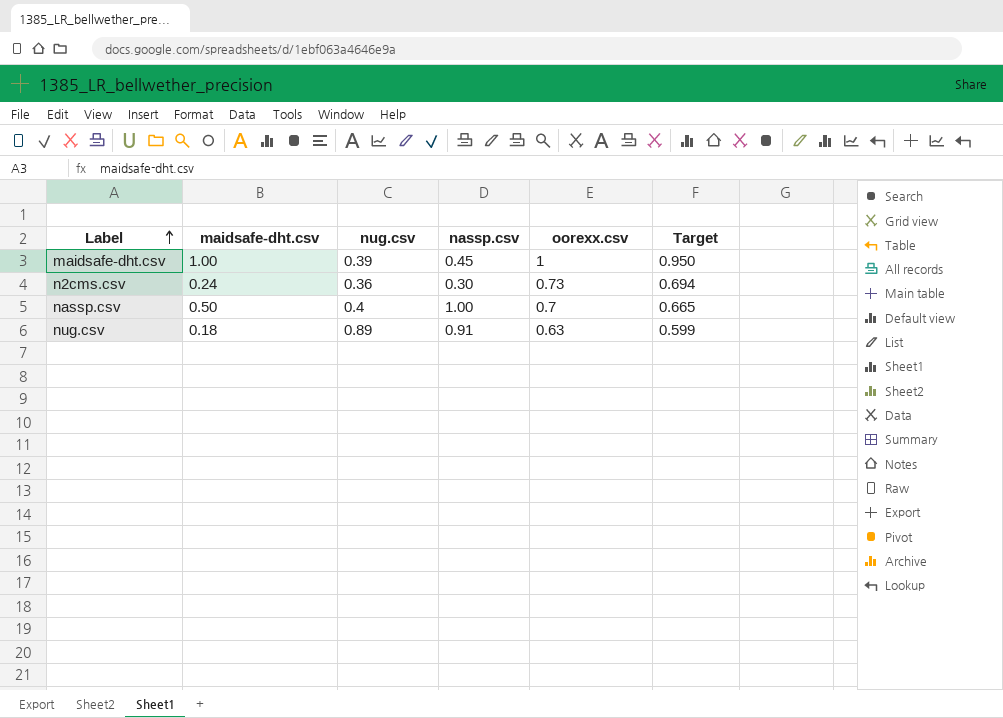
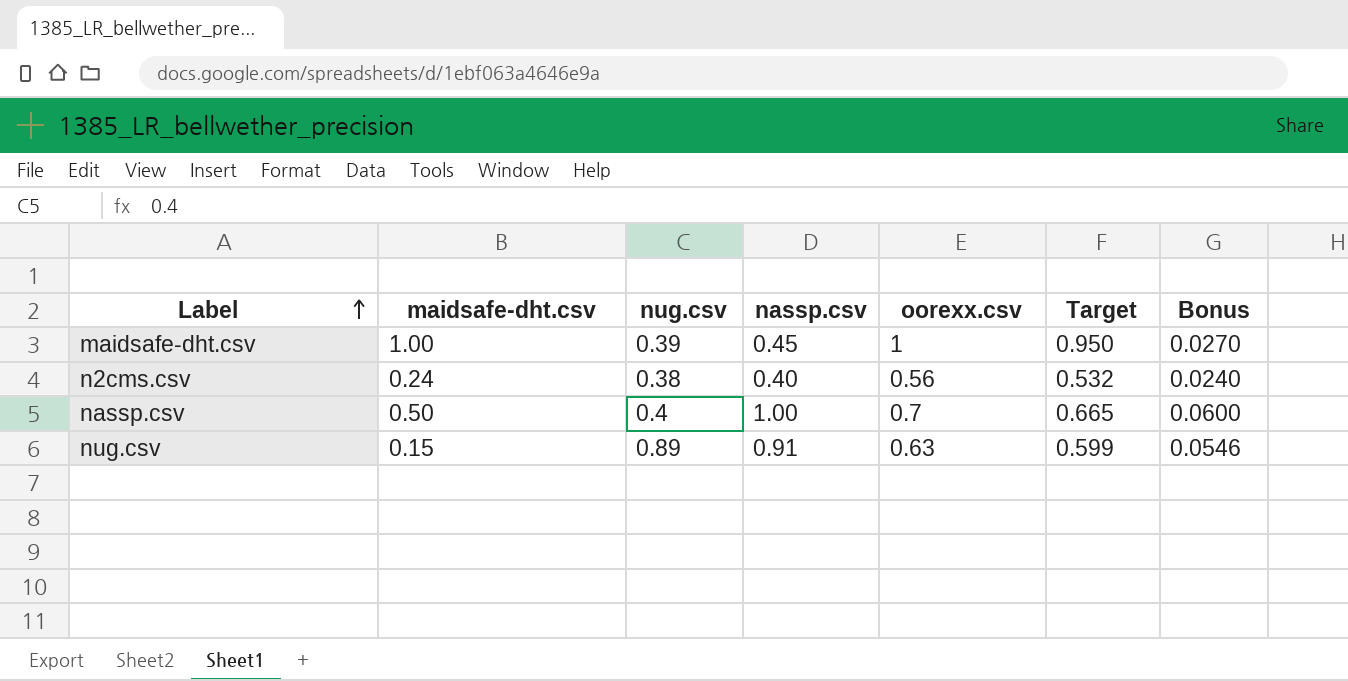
column Bonus | formula: none -> [nassp.csv] * 0.06
n2cms.csv | nug.csv: 0.36 -> 0.38
n2cms.csv | nassp.csv: 0.30 -> 0.40
n2cms.csv | oorexx.csv: 0.73 -> 0.56
n2cms.csv | Target: 0.694 -> 0.532
nug.csv | maidsafe-dht.csv: 0.18 -> 0.15

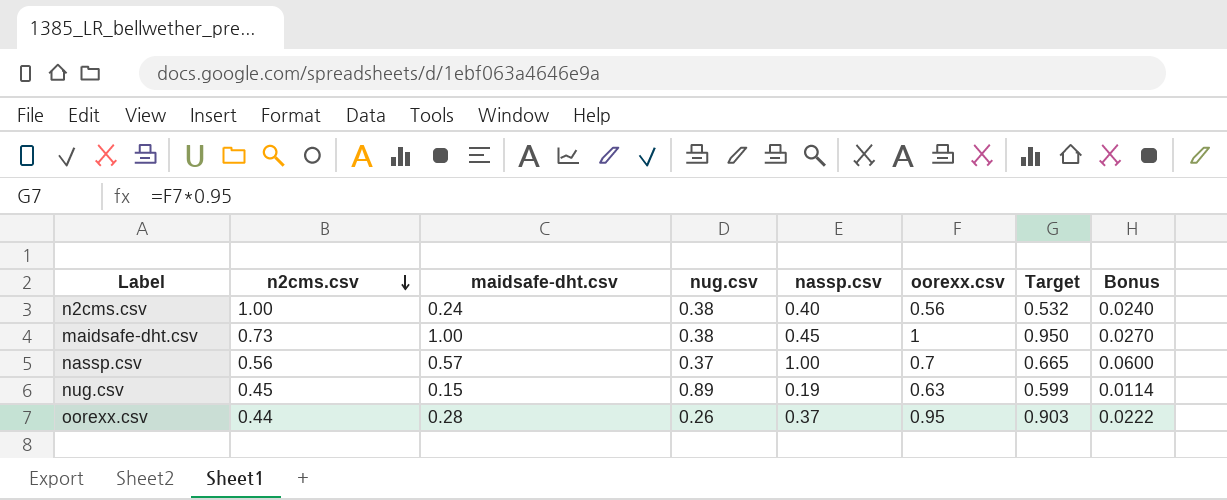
row order: Label ascending -> n2cms.csv descending
column n2cms.csv | position: none -> 2
maidsafe-dht.csv | nug.csv: 0.39 -> 0.38
nassp.csv | maidsafe-dht.csv: 0.50 -> 0.57
nassp.csv | nug.csv: 0.4 -> 0.37
nug.csv | nassp.csv: 0.91 -> 0.19
nug.csv | Bonus: 0.0546 -> 0.0114
row oorexx.csv: none -> 0.44 | 0.28 | 0.26 | 0.37 | 0.95 | 0.903 | 0.0222

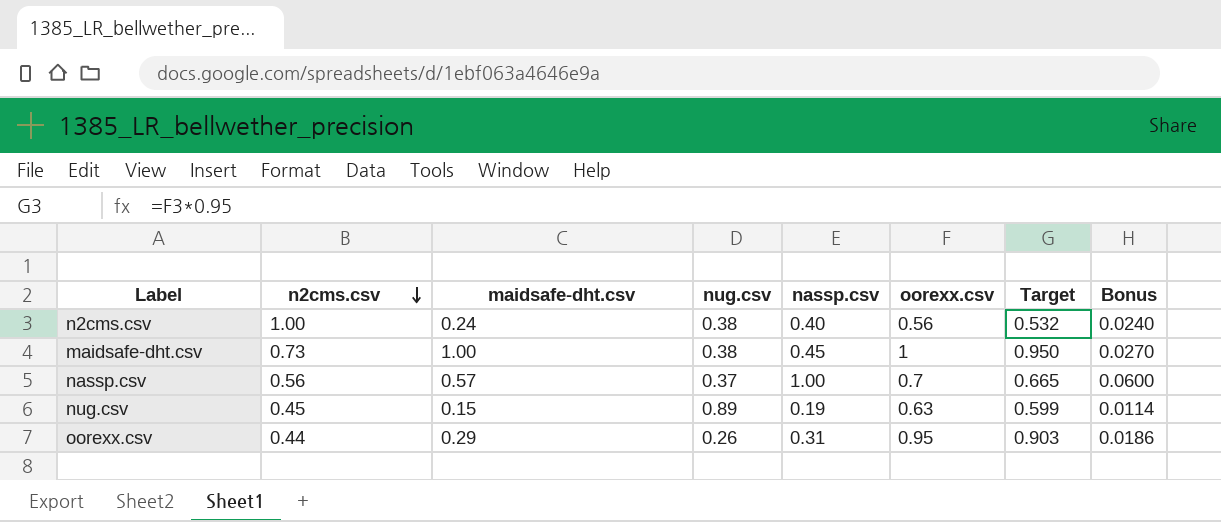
oorexx.csv | maidsafe-dht.csv: 0.28 -> 0.29
oorexx.csv | nassp.csv: 0.37 -> 0.31
oorexx.csv | Bonus: 0.0222 -> 0.0186

